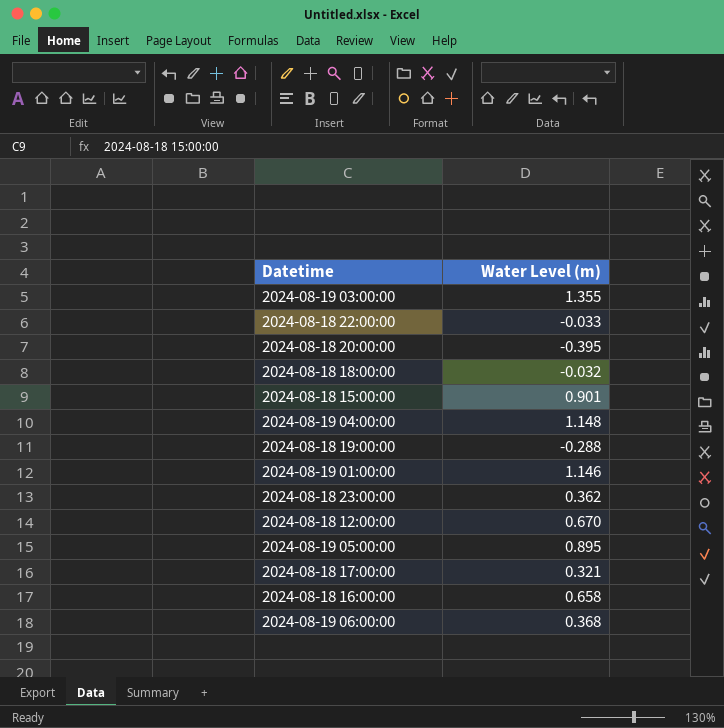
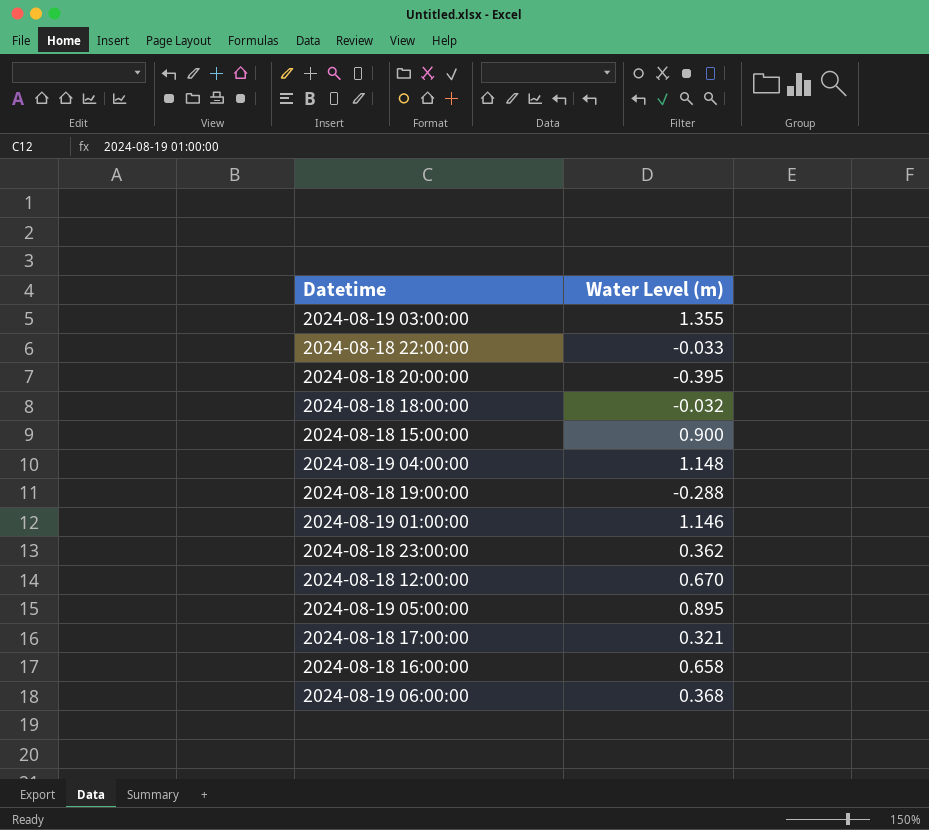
2024-08-18 15:00:00 | Water Level (m): 0.901 -> 0.900

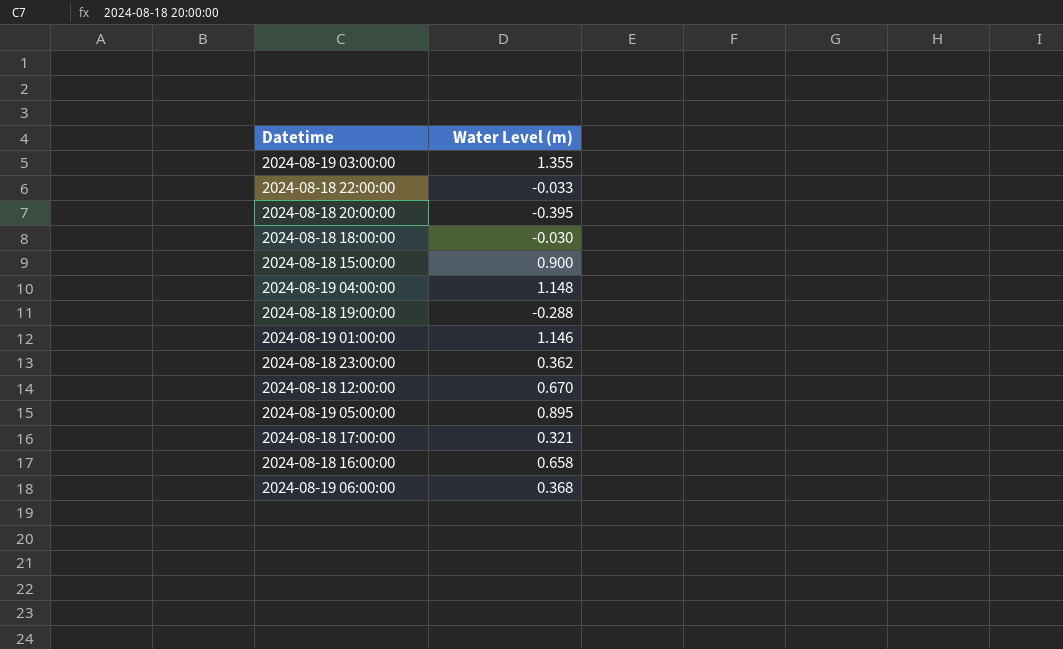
2024-08-18 18:00:00 | Water Level (m): -0.032 -> -0.030

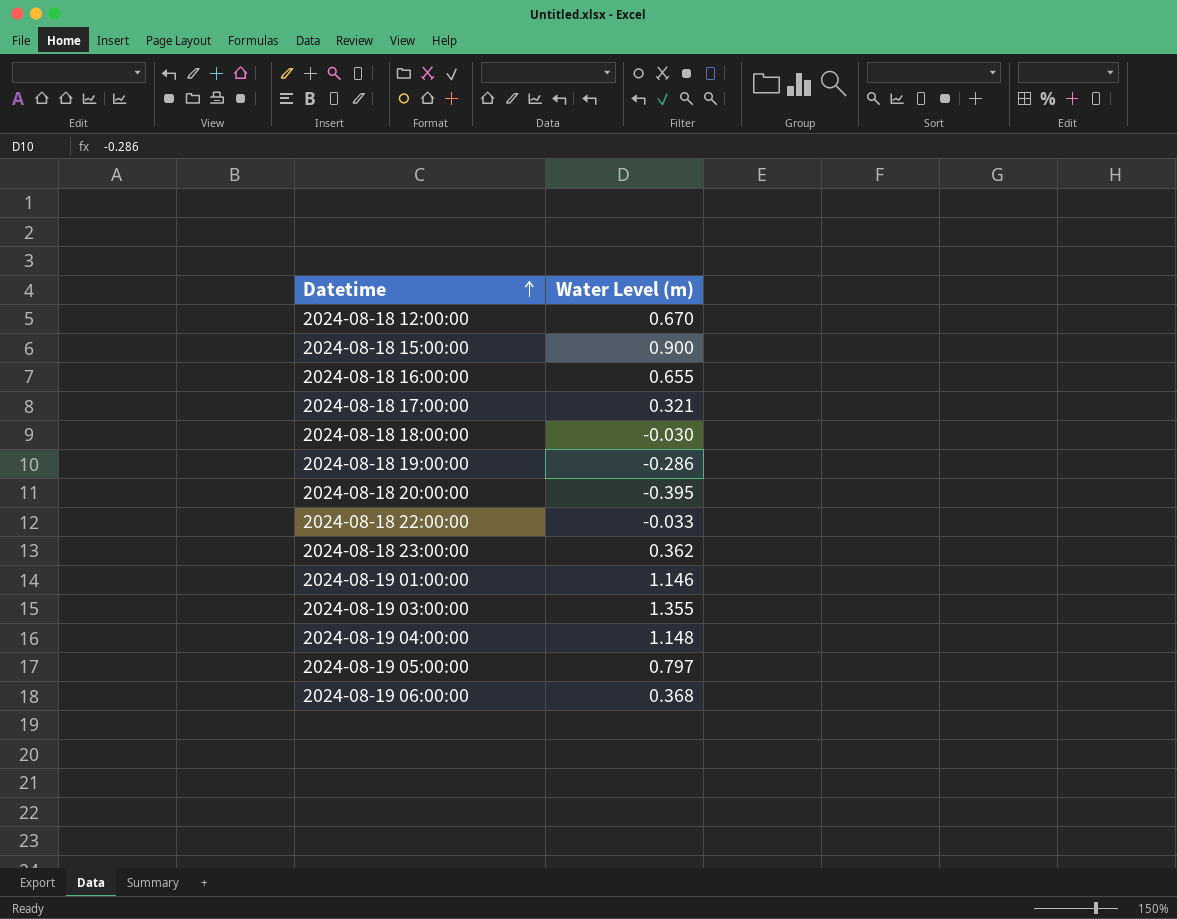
row order: none -> Datetime ascending
2024-08-18 16:00:00 | Water Level (m): 0.658 -> 0.655
2024-08-18 19:00:00 | Water Level (m): -0.288 -> -0.286
2024-08-19 05:00:00 | Water Level (m): 0.895 -> 0.797

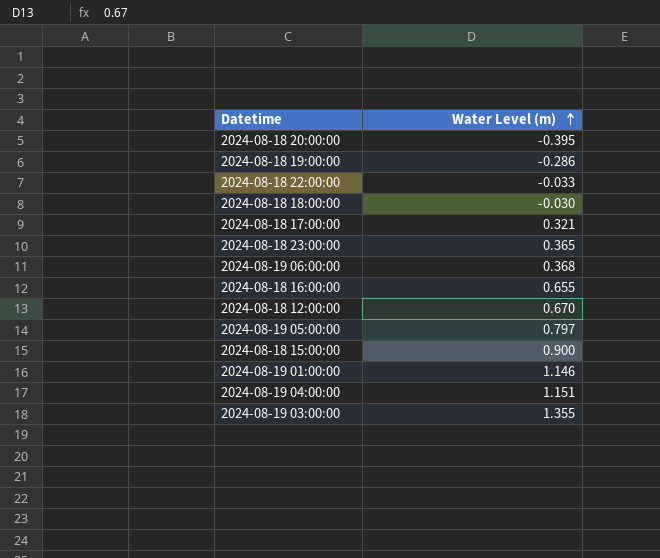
row order: Datetime ascending -> Water Level (m) ascending
2024-08-18 23:00:00 | Water Level (m): 0.362 -> 0.365
2024-08-19 04:00:00 | Water Level (m): 1.148 -> 1.151

